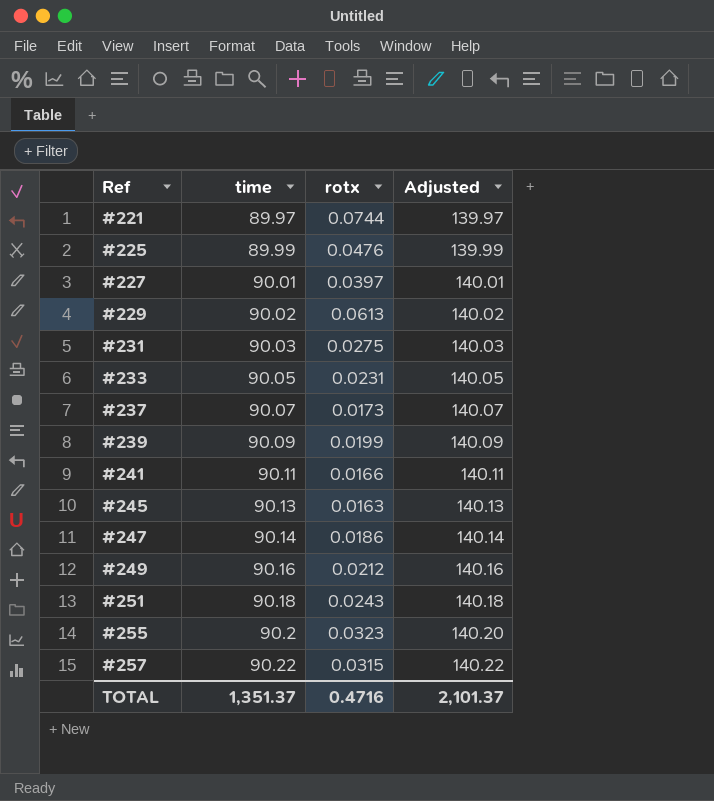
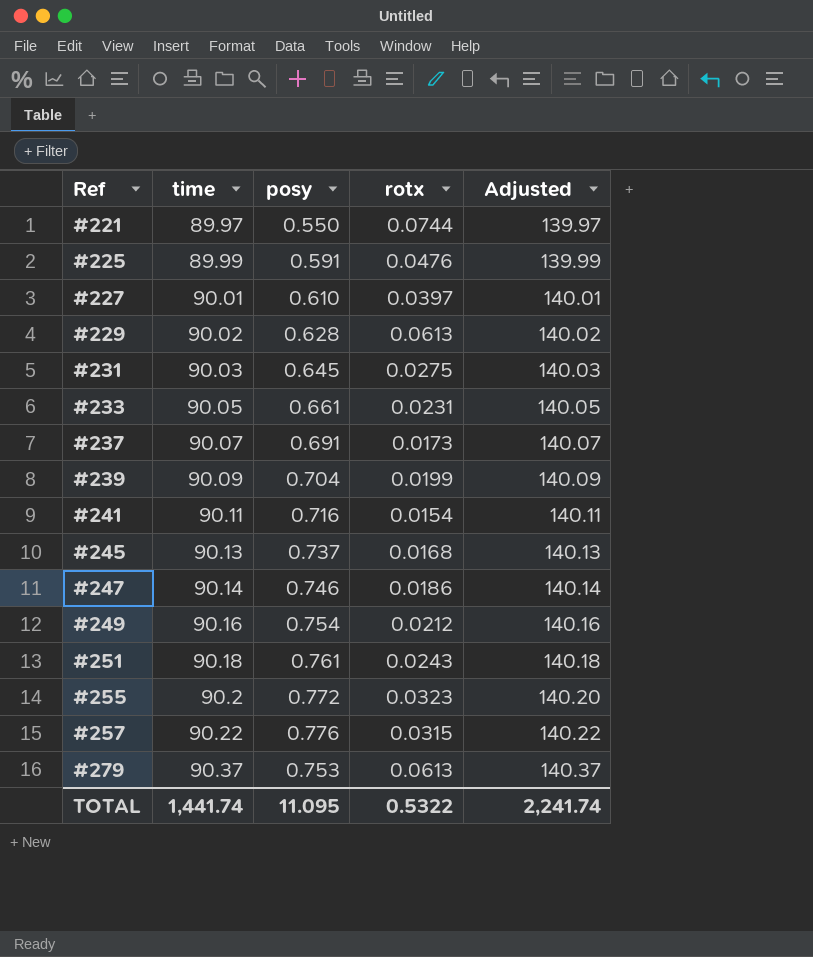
column posy | position: none -> 3
#241 | rotx: 0.0166 -> 0.0154
#245 | rotx: 0.0163 -> 0.0168
row #279: none -> 90.37 | 0.753 | 0.0613 | 140.37
TOTAL | time: 1,351.37 -> 1,441.74
TOTAL | rotx: 0.4716 -> 0.5322
TOTAL | Adjusted: 2,101.37 -> 2,241.74

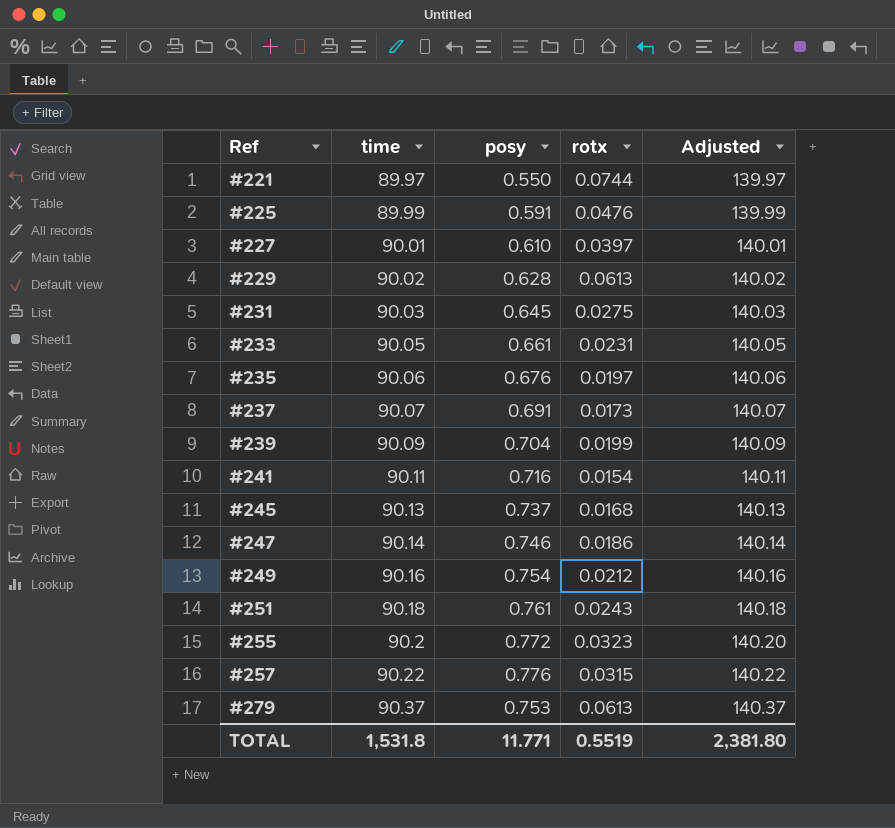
row #235: none -> 90.06 | 0.676 | 0.0197 | 140.06
TOTAL | time: 1,441.74 -> 1,531.8
TOTAL | posy: 11.095 -> 11.771
TOTAL | rotx: 0.5322 -> 0.5519
TOTAL | Adjusted: 2,241.74 -> 2,381.80

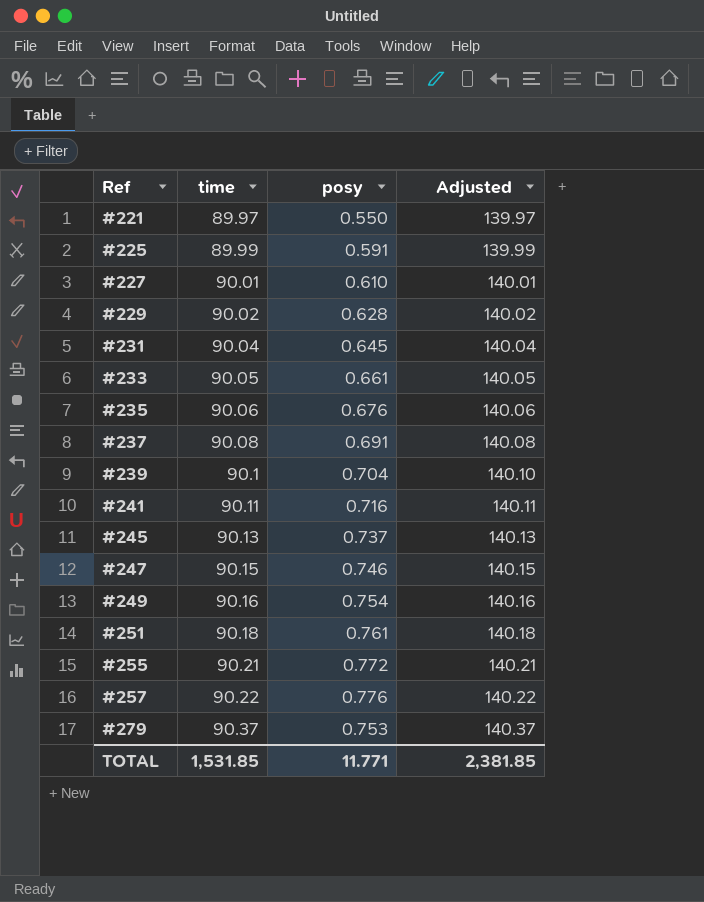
column rotx | position: 4 -> none
#231 | time: 90.03 -> 90.04
#231 | Adjusted: 140.03 -> 140.04
#237 | time: 90.07 -> 90.08
#237 | Adjusted: 140.07 -> 140.08
#239 | time: 90.09 -> 90.1
#239 | Adjusted: 140.09 -> 140.10
#247 | time: 90.14 -> 90.15
#247 | Adjusted: 140.14 -> 140.15
#255 | time: 90.2 -> 90.21
#255 | Adjusted: 140.20 -> 140.21
TOTAL | time: 1,531.8 -> 1,531.85
TOTAL | Adjusted: 2,381.80 -> 2,381.85

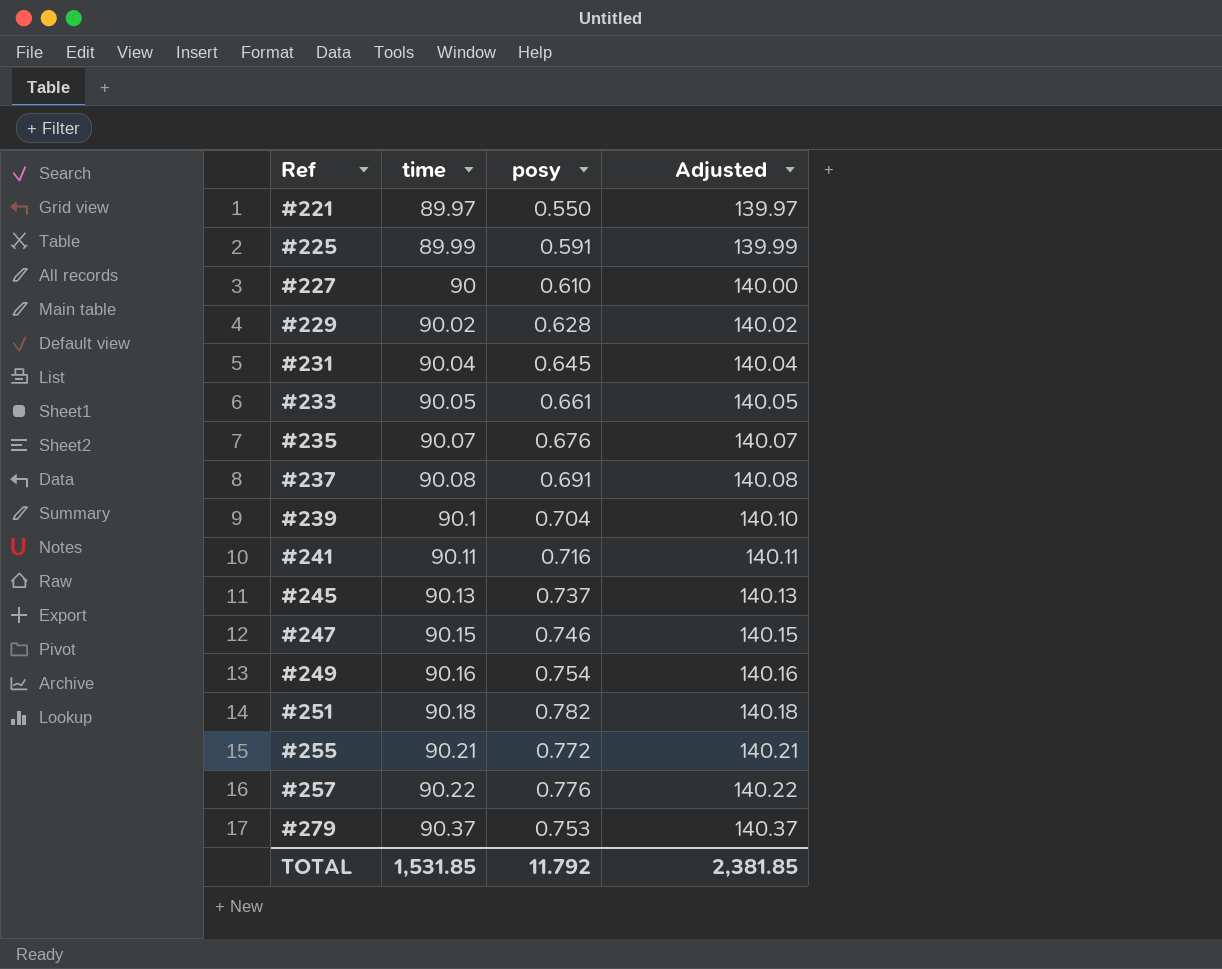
#227 | time: 90.01 -> 90
#227 | Adjusted: 140.01 -> 140.00
#235 | time: 90.06 -> 90.07
#235 | Adjusted: 140.06 -> 140.07
#251 | posy: 0.761 -> 0.782
TOTAL | posy: 11.771 -> 11.792

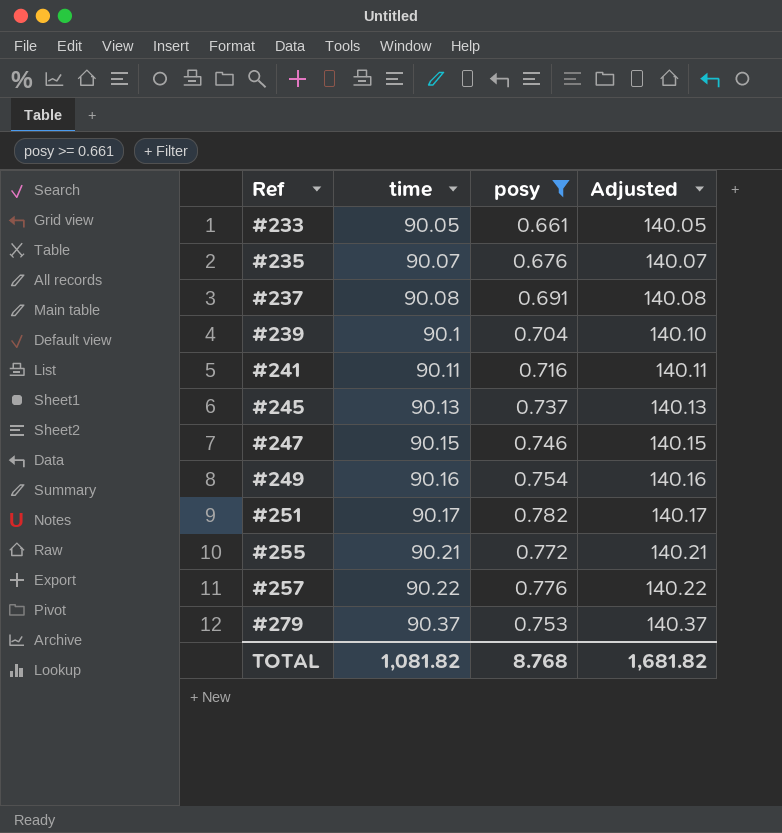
filter: none -> posy >= 0.661
#251 | time: 90.18 -> 90.17
#251 | Adjusted: 140.18 -> 140.17
TOTAL | time: 1,531.85 -> 1,081.82
TOTAL | posy: 11.792 -> 8.768
TOTAL | Adjusted: 2,381.85 -> 1,681.82

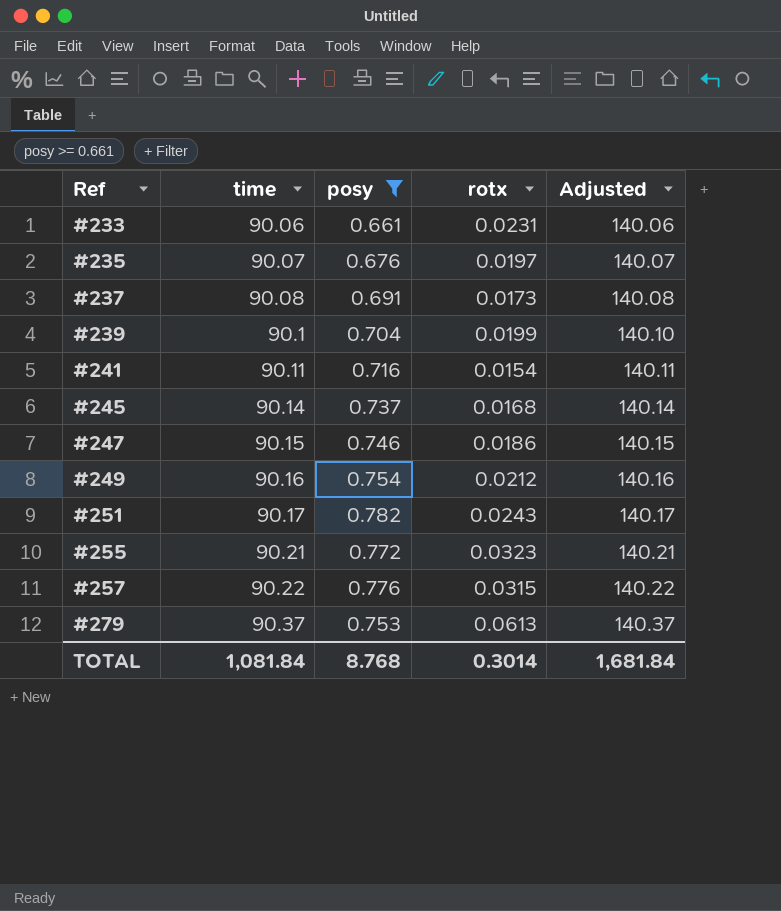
column rotx | position: none -> 4
#233 | time: 90.05 -> 90.06
#233 | Adjusted: 140.05 -> 140.06
#245 | time: 90.13 -> 90.14
#245 | Adjusted: 140.13 -> 140.14
TOTAL | time: 1,081.82 -> 1,081.84
TOTAL | Adjusted: 1,681.82 -> 1,681.84

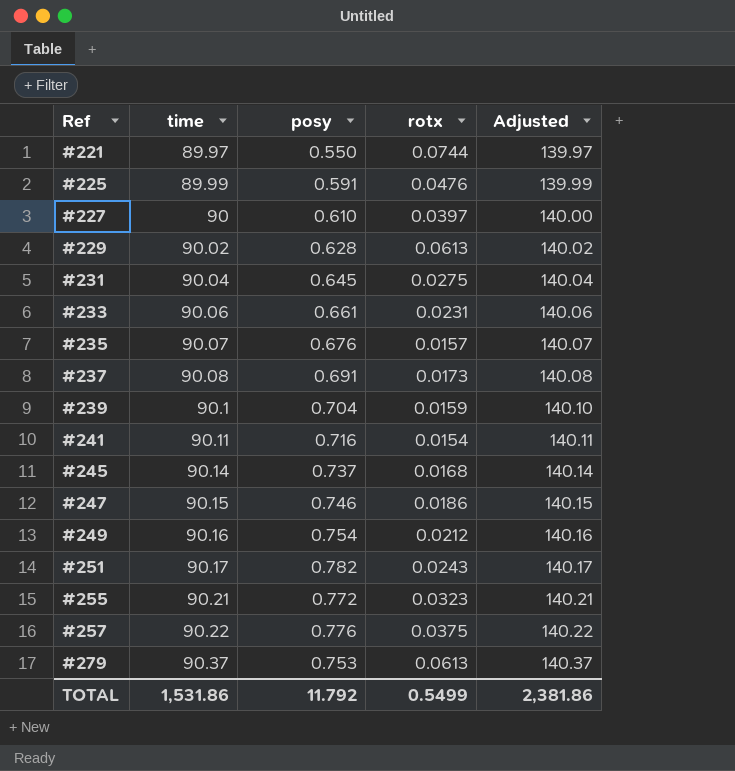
filter: posy >= 0.661 -> none
#235 | rotx: 0.0197 -> 0.0157
#239 | rotx: 0.0199 -> 0.0159
#257 | rotx: 0.0315 -> 0.0375
TOTAL | time: 1,081.84 -> 1,531.86
TOTAL | posy: 8.768 -> 11.792
TOTAL | rotx: 0.3014 -> 0.5499
TOTAL | Adjusted: 1,681.84 -> 2,381.86

